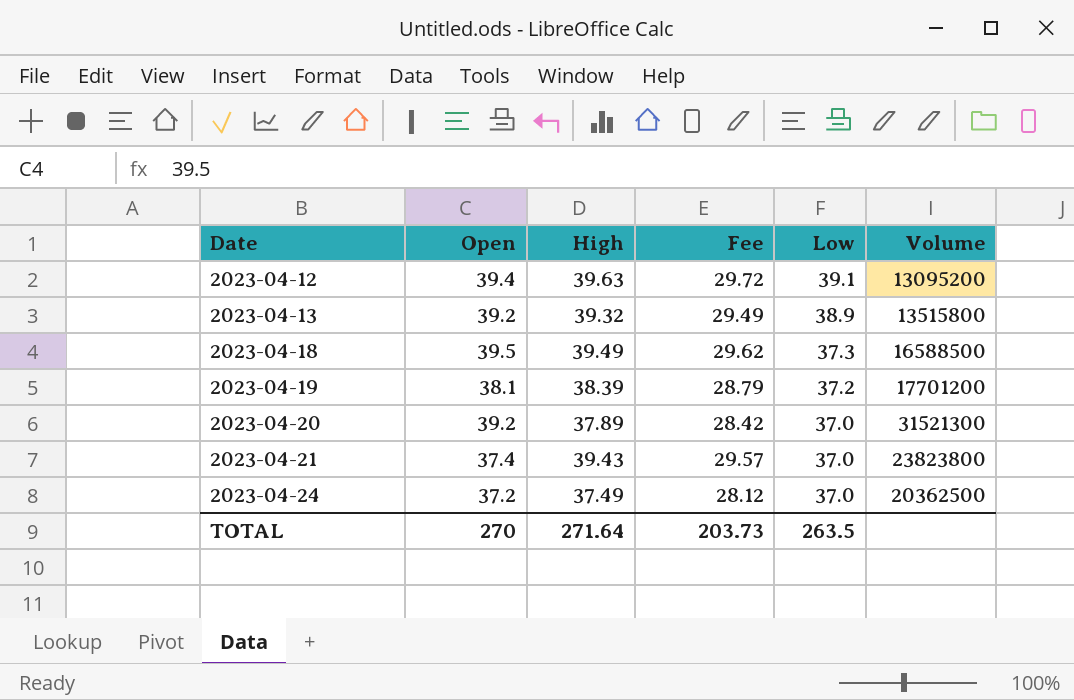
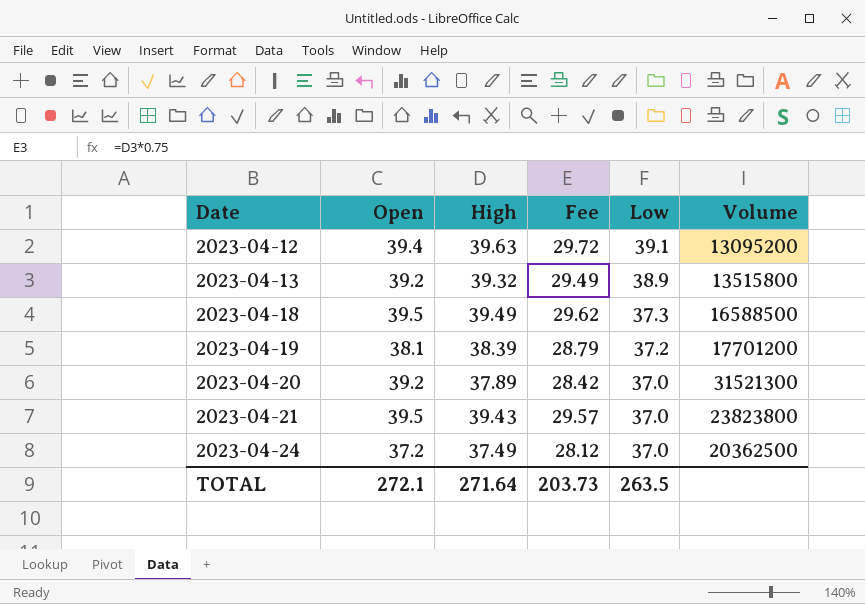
2023-04-21 | Open: 37.4 -> 39.5
TOTAL | Open: 270 -> 272.1

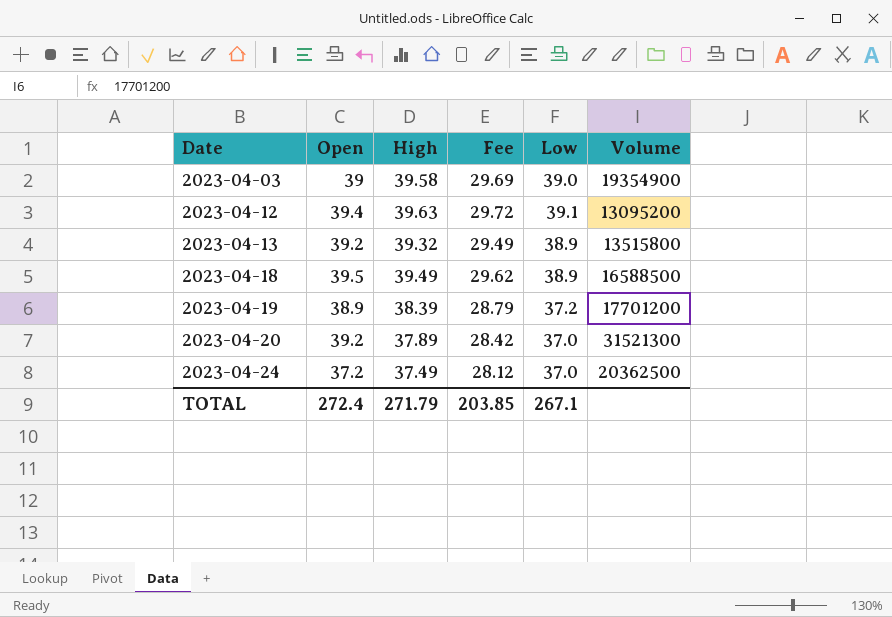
row 2023-04-21: 39.5 | 39.43 | 29.57 | 37.0 | 23823800 -> none
row 2023-04-03: none -> 39 | 39.58 | 29.69 | 39.0 | 19354900
2023-04-18 | Low: 37.3 -> 38.9
2023-04-19 | Open: 38.1 -> 38.9
TOTAL | Open: 272.1 -> 272.4
TOTAL | High: 271.64 -> 271.79
TOTAL | Fee: 203.73 -> 203.85
TOTAL | Low: 263.5 -> 267.1

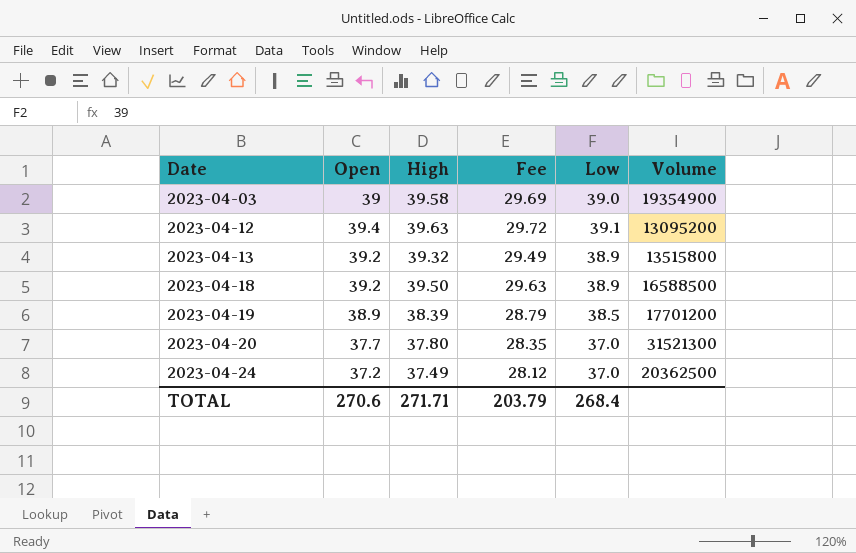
2023-04-18 | Open: 39.5 -> 39.2
2023-04-18 | High: 39.49 -> 39.50
2023-04-18 | Fee: 29.62 -> 29.63
2023-04-19 | Low: 37.2 -> 38.5
2023-04-20 | Open: 39.2 -> 37.7
2023-04-20 | High: 37.89 -> 37.80
2023-04-20 | Fee: 28.42 -> 28.35
TOTAL | Open: 272.4 -> 270.6
TOTAL | High: 271.79 -> 271.71
TOTAL | Fee: 203.85 -> 203.79
TOTAL | Low: 267.1 -> 268.4

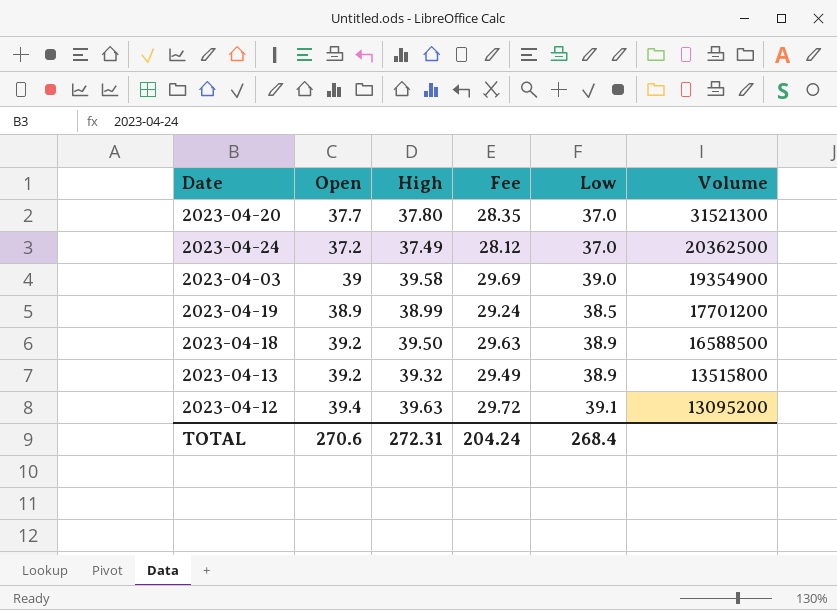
row order: Date ascending -> Volume descending
2023-04-19 | High: 38.39 -> 38.99
2023-04-19 | Fee: 28.79 -> 29.24
TOTAL | High: 271.71 -> 272.31
TOTAL | Fee: 203.79 -> 204.24

